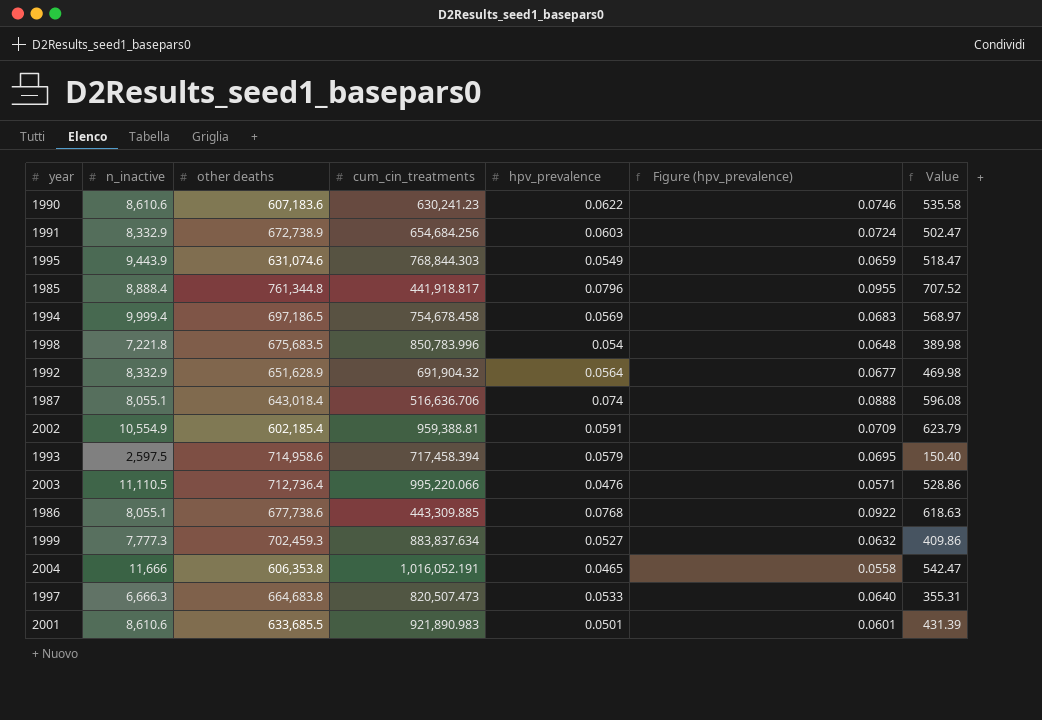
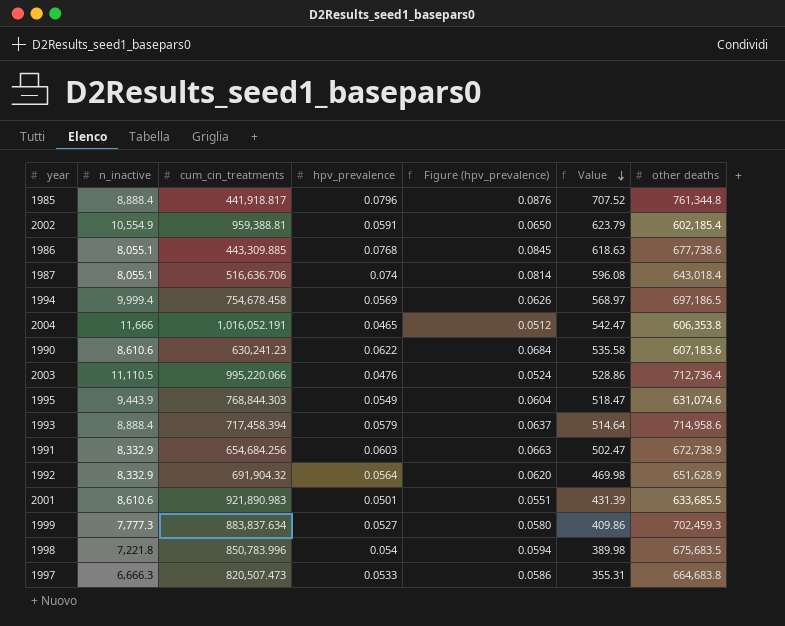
row order: none -> Value descending
column Figure (hpv_prevalence) | formula: [hpv_prevalence] * 1.2 -> [hpv_prevalence] * 1.1
column other deaths | position: 3 -> 7
1993 | n_inactive: 2,597.5 -> 8,888.4
1993 | Value: 150.40 -> 514.64

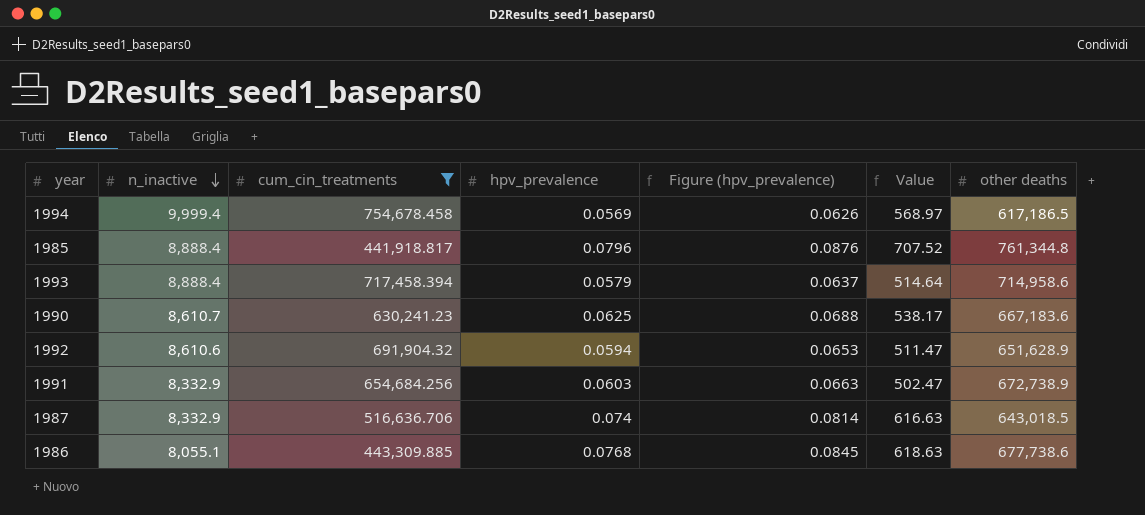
filter: none -> cum_cin_treatments <= 754,678.458
row order: Value descending -> n_inactive descending
1994 | other deaths: 697,186.5 -> 617,186.5
1990 | n_inactive: 8,610.6 -> 8,610.7
1990 | hpv_prevalence: 0.0622 -> 0.0625
1990 | Figure (hpv_prevalence): 0.0684 -> 0.0688
1990 | Value: 535.58 -> 538.17
1990 | other deaths: 607,183.6 -> 667,183.6
1992 | n_inactive: 8,332.9 -> 8,610.6
1992 | hpv_prevalence: 0.0564 -> 0.0594
1992 | Figure (hpv_prevalence): 0.0620 -> 0.0653
1992 | Value: 469.98 -> 511.47
1987 | n_inactive: 8,055.1 -> 8,332.9
1987 | Value: 596.08 -> 616.63
1987 | other deaths: 643,018.4 -> 643,018.5

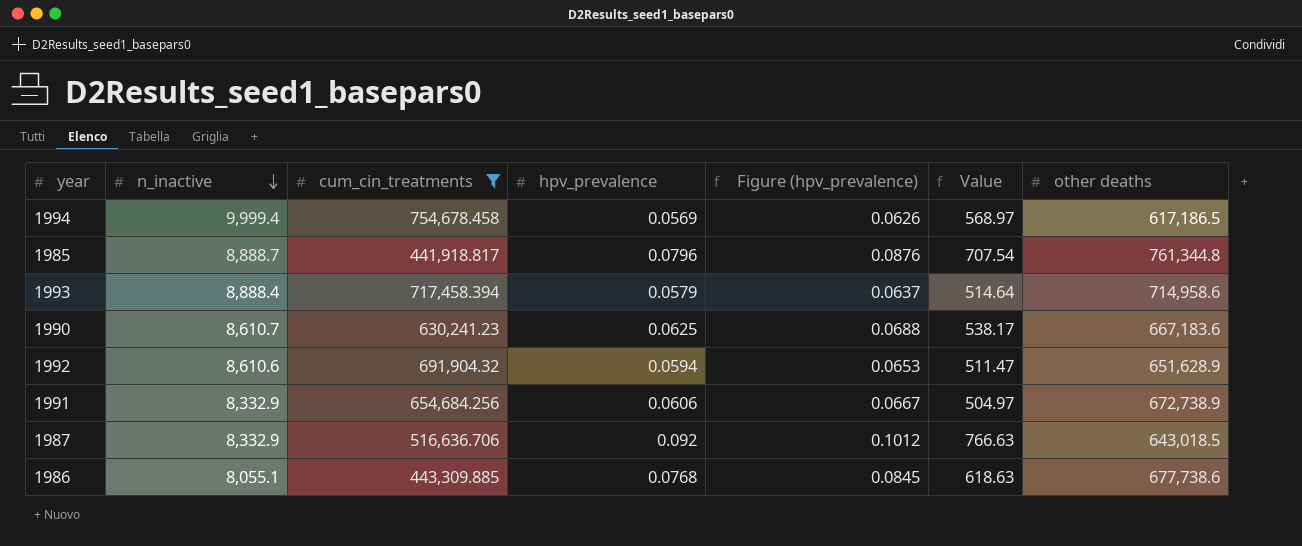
1985 | n_inactive: 8,888.4 -> 8,888.7
1985 | Value: 707.52 -> 707.54
1991 | hpv_prevalence: 0.0603 -> 0.0606
1991 | Figure (hpv_prevalence): 0.0663 -> 0.0667
1991 | Value: 502.47 -> 504.97
1987 | hpv_prevalence: 0.074 -> 0.092
1987 | Figure (hpv_prevalence): 0.0814 -> 0.1012
1987 | Value: 616.63 -> 766.63

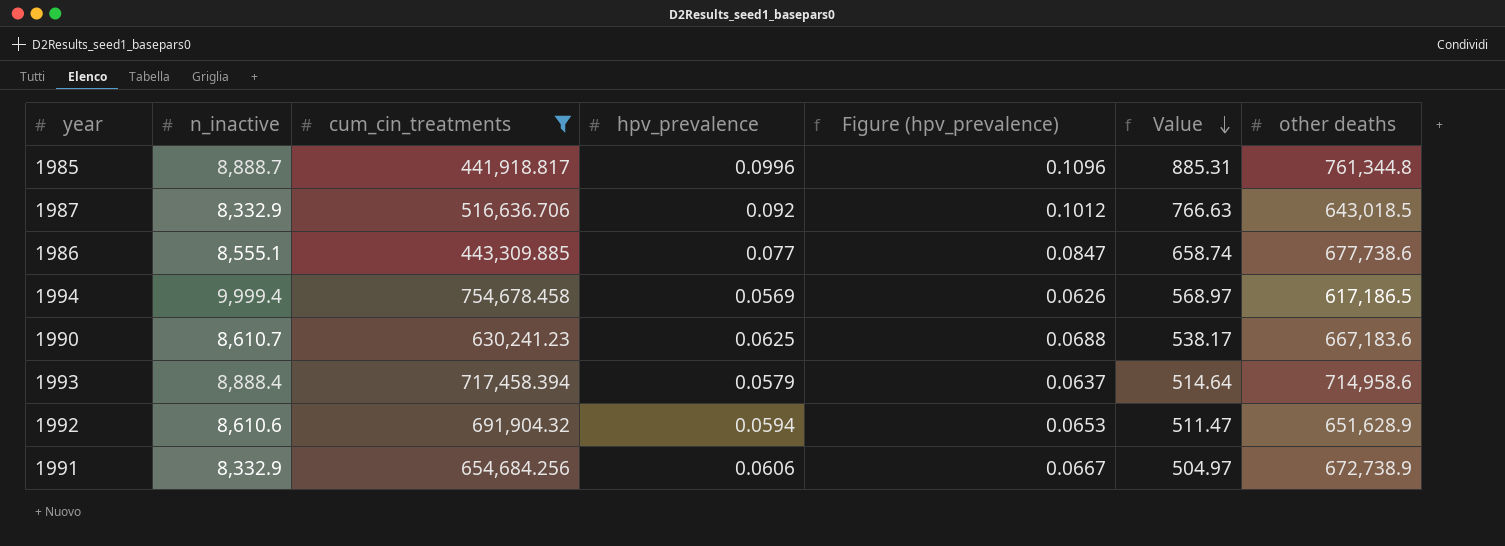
row order: n_inactive descending -> Value descending
1985 | hpv_prevalence: 0.0796 -> 0.0996
1985 | Figure (hpv_prevalence): 0.0876 -> 0.1096
1985 | Value: 707.54 -> 885.31
1986 | n_inactive: 8,055.1 -> 8,555.1
1986 | hpv_prevalence: 0.0768 -> 0.077
1986 | Figure (hpv_prevalence): 0.0845 -> 0.0847
1986 | Value: 618.63 -> 658.74

